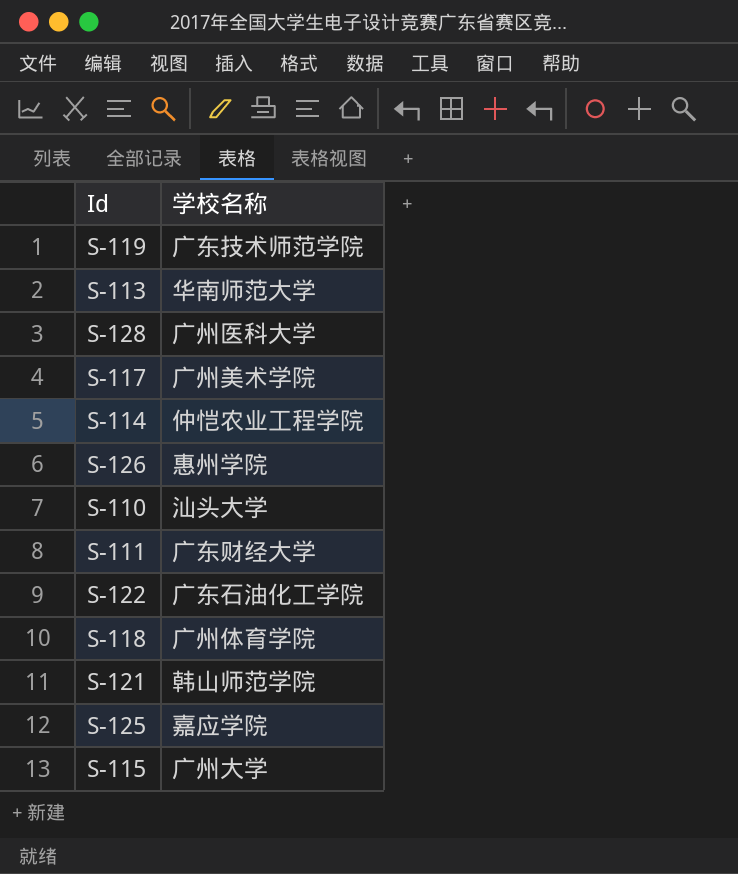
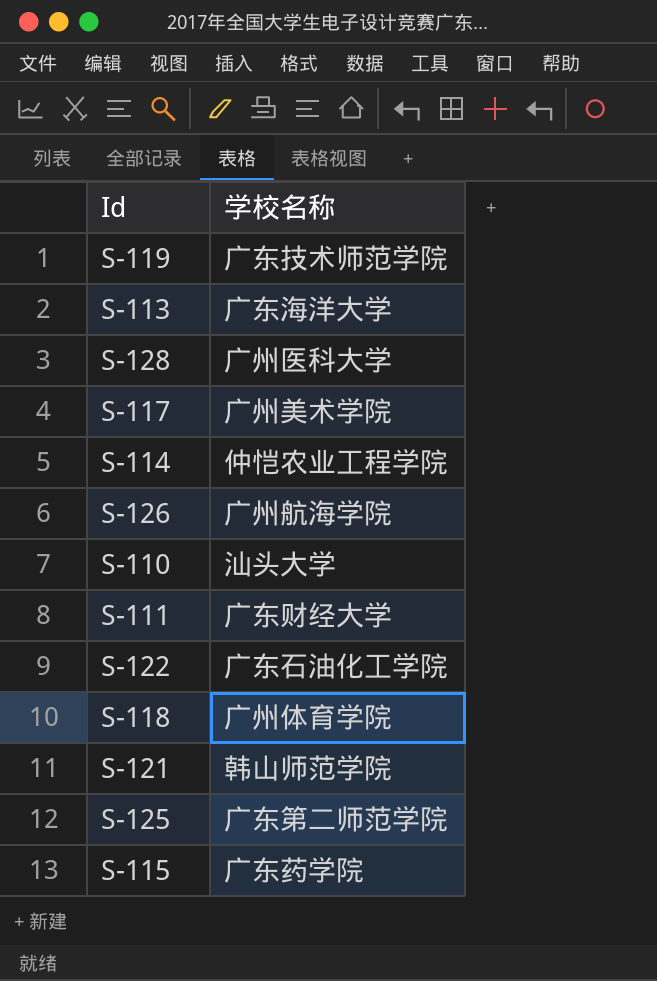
S-113 | 学校名称: 华南师范大学 -> 广东海洋大学
S-126 | 学校名称: 惠州学院 -> 广州航海学院
S-125 | 学校名称: 嘉应学院 -> 广东第二师范学院
S-115 | 学校名称: 广州大学 -> 广东药学院

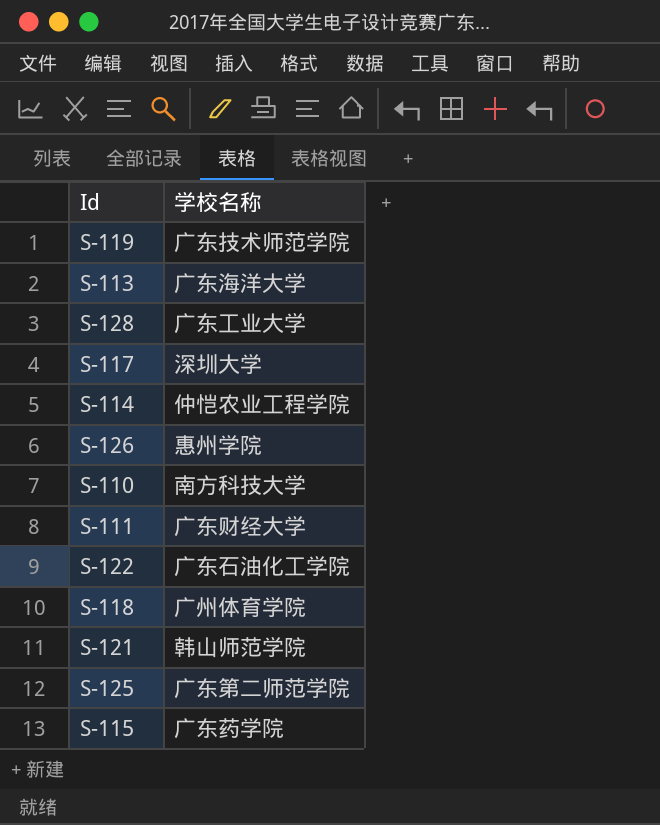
S-128 | 学校名称: 广州医科大学 -> 广东工业大学
S-117 | 学校名称: 广州美术学院 -> 深圳大学
S-126 | 学校名称: 广州航海学院 -> 惠州学院
S-110 | 学校名称: 汕头大学 -> 南方科技大学

